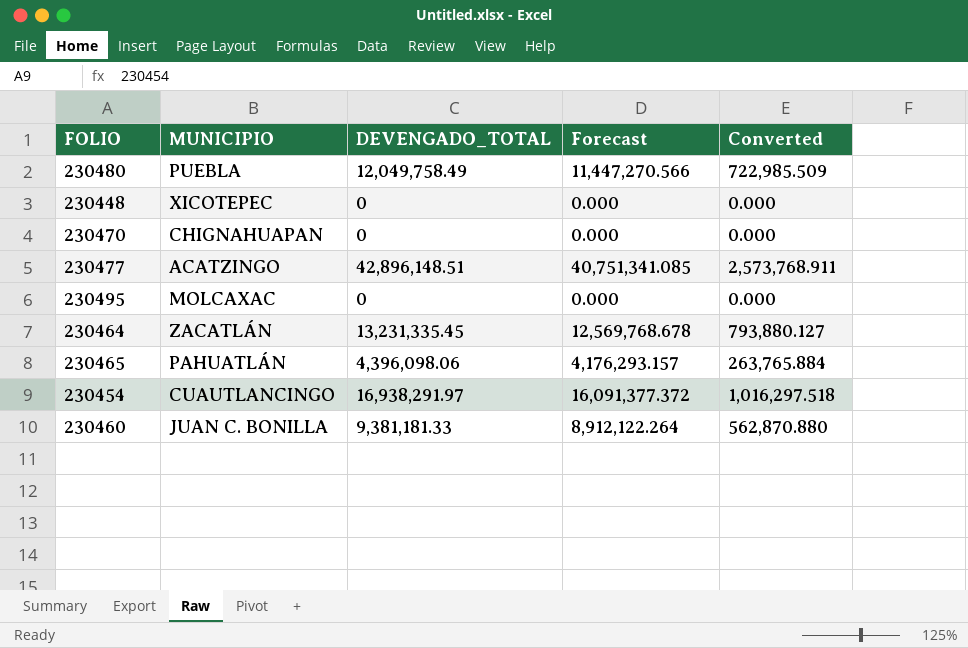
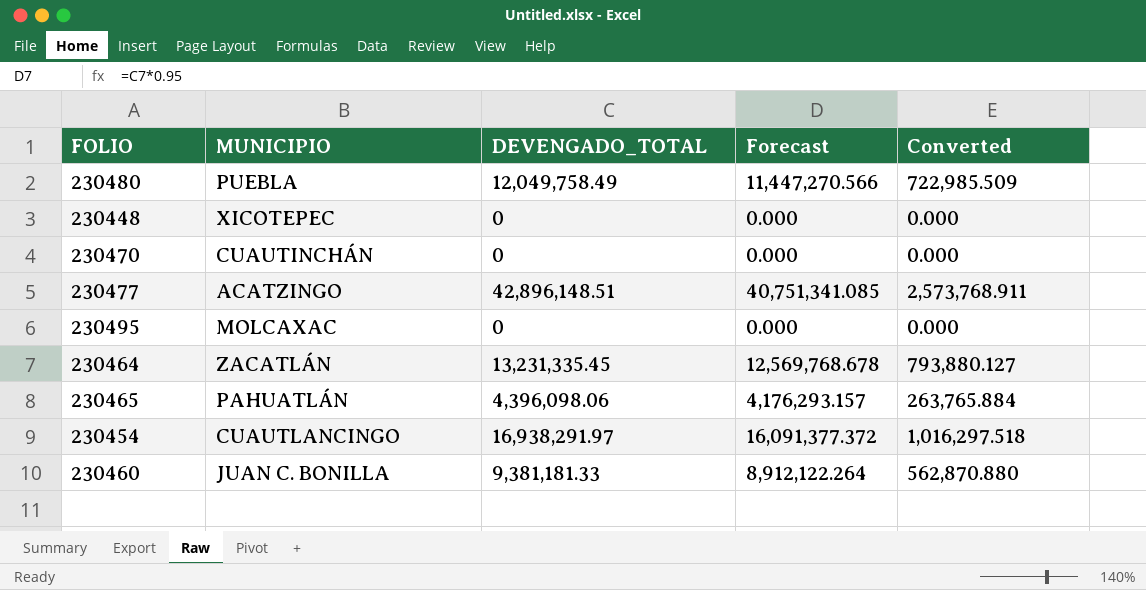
230470 | MUNICIPIO: CHIGNAHUAPAN -> CUAUTINCHÁN

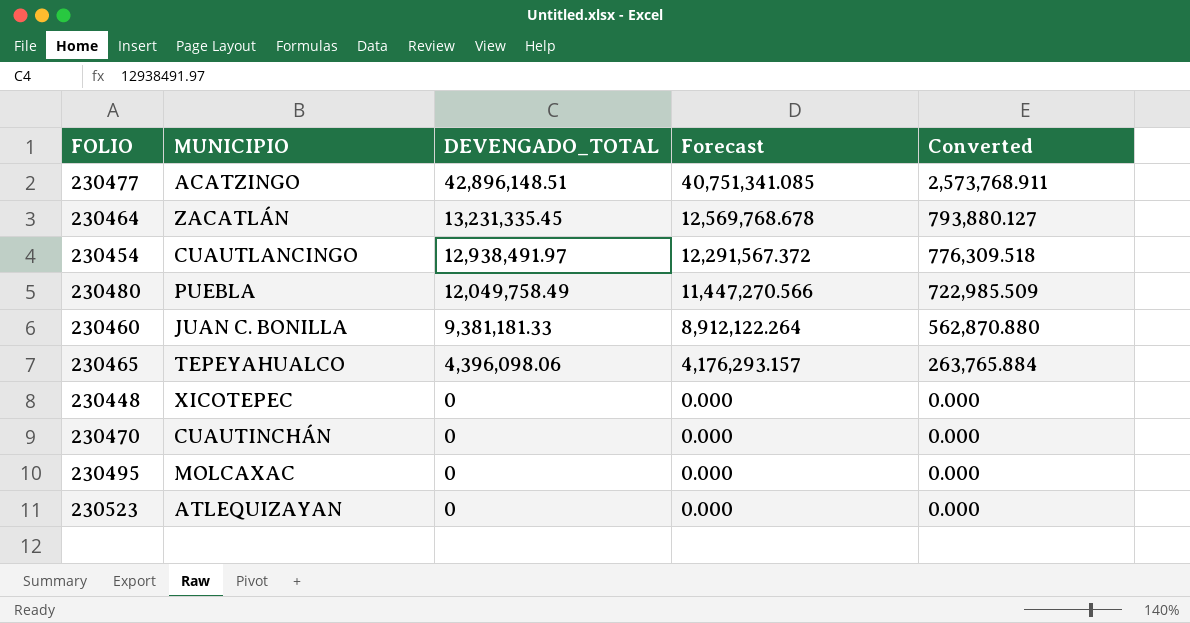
row order: none -> DEVENGADO_TOTAL descending
230454 | DEVENGADO_TOTAL: 16,938,291.97 -> 12,938,491.97
230454 | Forecast: 16,091,377.372 -> 12,291,567.372
230454 | Converted: 1,016,297.518 -> 776,309.518
230465 | MUNICIPIO: PAHUATLÁN -> TEPEYAHUALCO
row 230523: none -> ATLEQUIZAYAN | 0 | 0.000 | 0.000

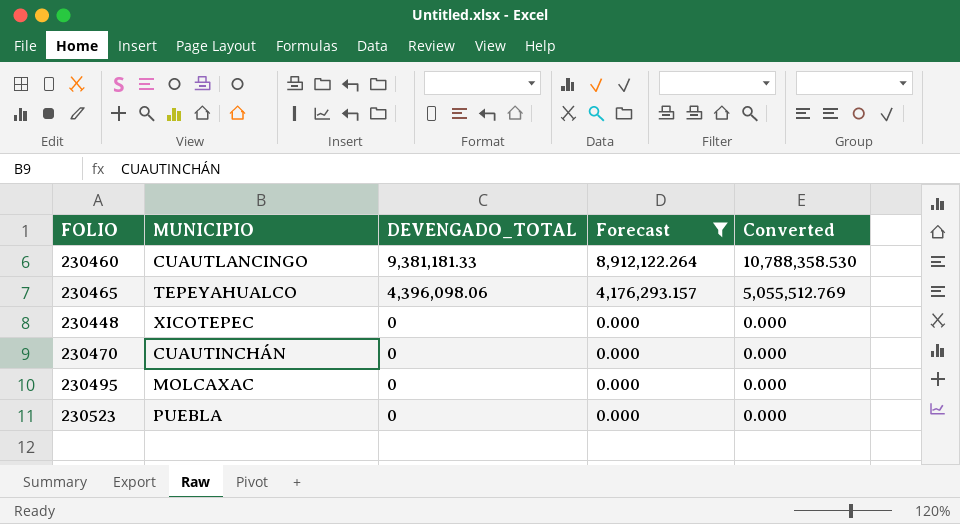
filter: none -> Forecast <= 8,912,122.264
column Converted | formula: [DEVENGADO_TOTAL] * 0.06 -> [DEVENGADO_TOTAL] * 1.15
230460 | MUNICIPIO: JUAN C. BONILLA -> CUAUTLANCINGO
230523 | MUNICIPIO: ATLEQUIZAYAN -> PUEBLA

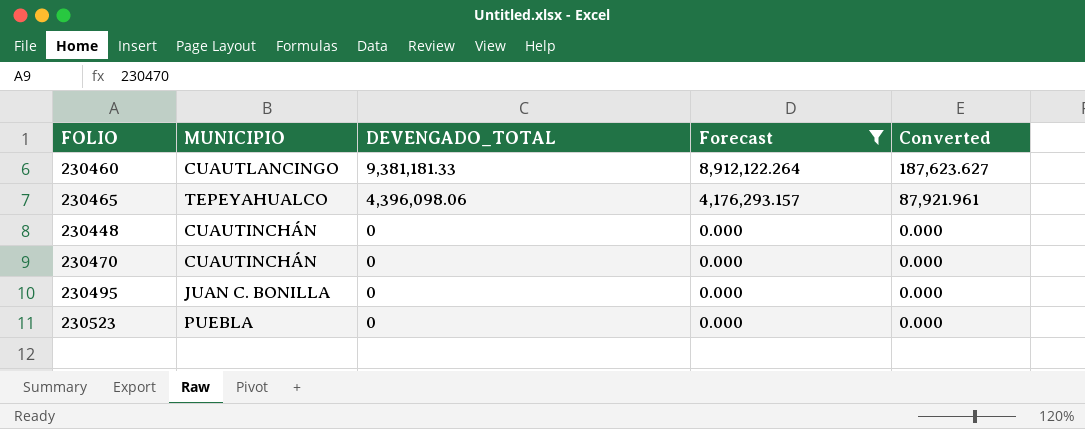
column Converted | formula: [DEVENGADO_TOTAL] * 1.15 -> [DEVENGADO_TOTAL] * 0.02
230448 | MUNICIPIO: XICOTEPEC -> CUAUTINCHÁN
230495 | MUNICIPIO: MOLCAXAC -> JUAN C. BONILLA

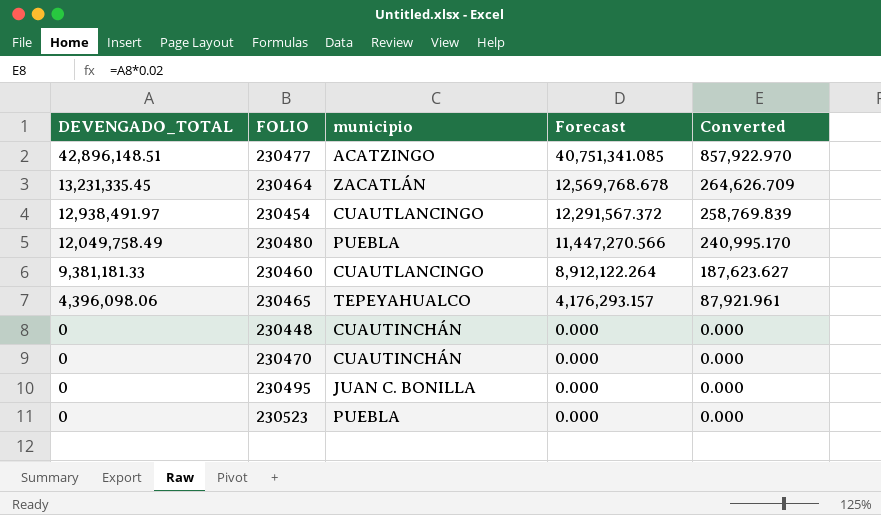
filter: Forecast <= 8,912,122.264 -> none
column DEVENGADO_TOTAL | position: 3 -> 1
column name: MUNICIPIO -> municipio

